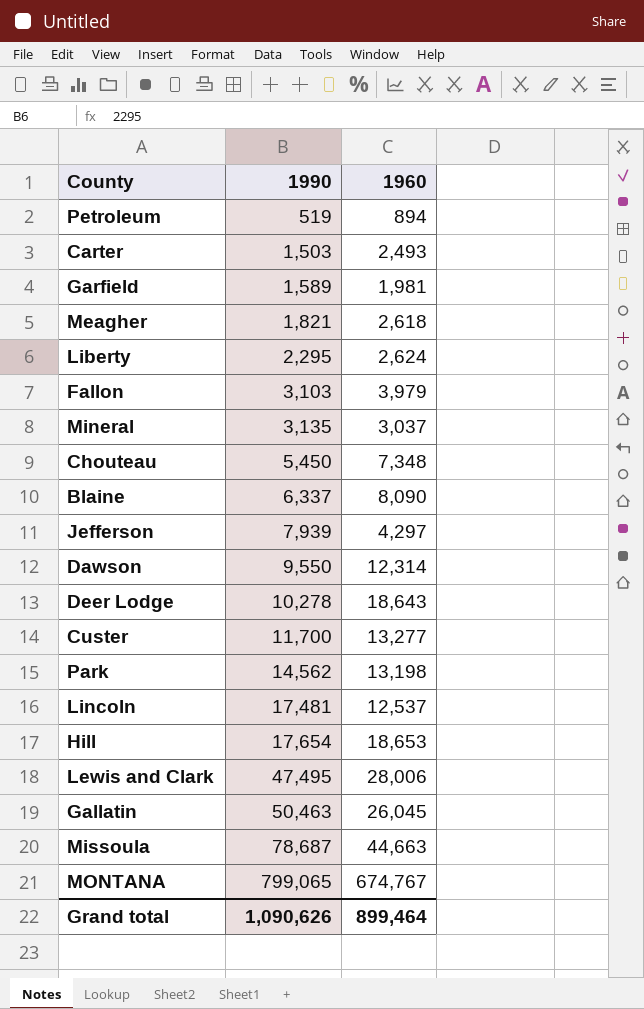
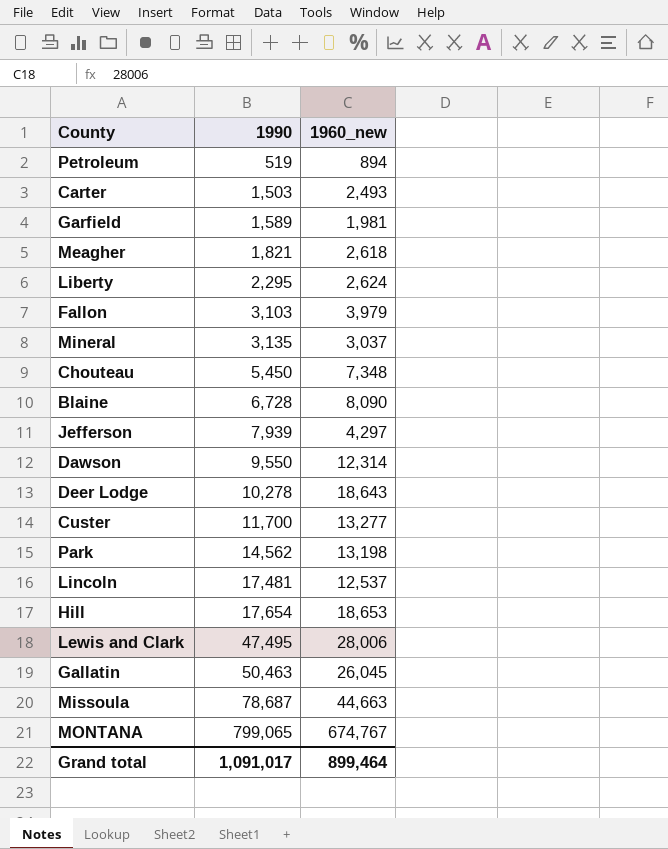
column name: 1960 -> 1960_new
Blaine | 1990: 6,337 -> 6,728
Grand total | 1990: 1,090,626 -> 1,091,017

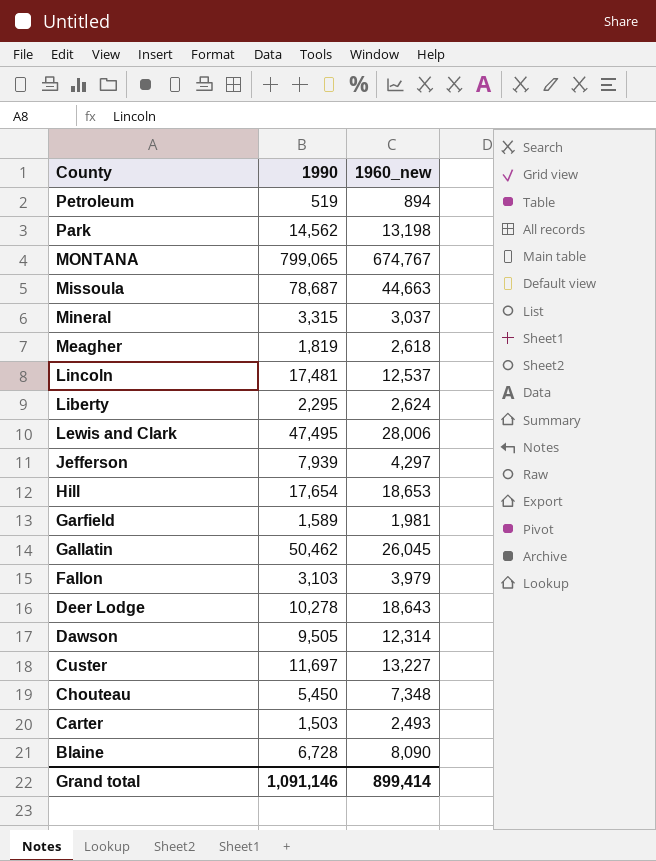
row order: 1990 ascending -> County descending
Mineral | 1990: 3,135 -> 3,315
Meagher | 1990: 1,821 -> 1,819
Gallatin | 1990: 50,463 -> 50,462
Dawson | 1990: 9,550 -> 9,505
Custer | 1990: 11,700 -> 11,697
Custer | 1960_new: 13,277 -> 13,227
Grand total | 1990: 1,091,017 -> 1,091,146
Grand total | 1960_new: 899,464 -> 899,414

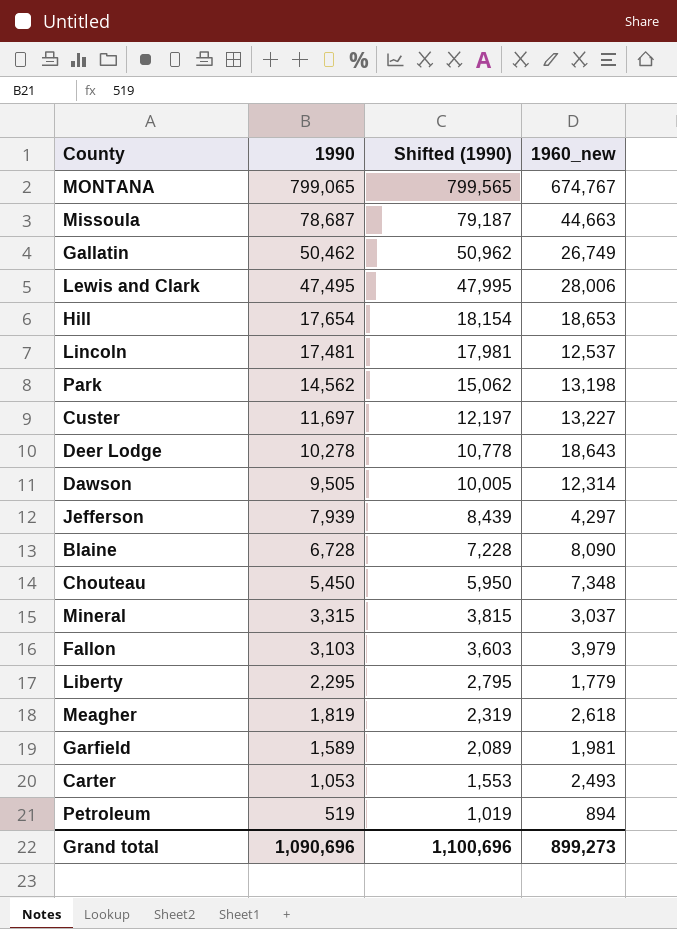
row order: County descending -> 1990 descending
column Shifted (1990) | formula: none -> [1990] + 500
Gallatin | 1960_new: 26,045 -> 26,749
Liberty | 1960_new: 2,624 -> 1,779
Carter | 1990: 1,503 -> 1,053
Grand total | 1990: 1,091,146 -> 1,090,696
Grand total | 1960_new: 899,414 -> 899,273

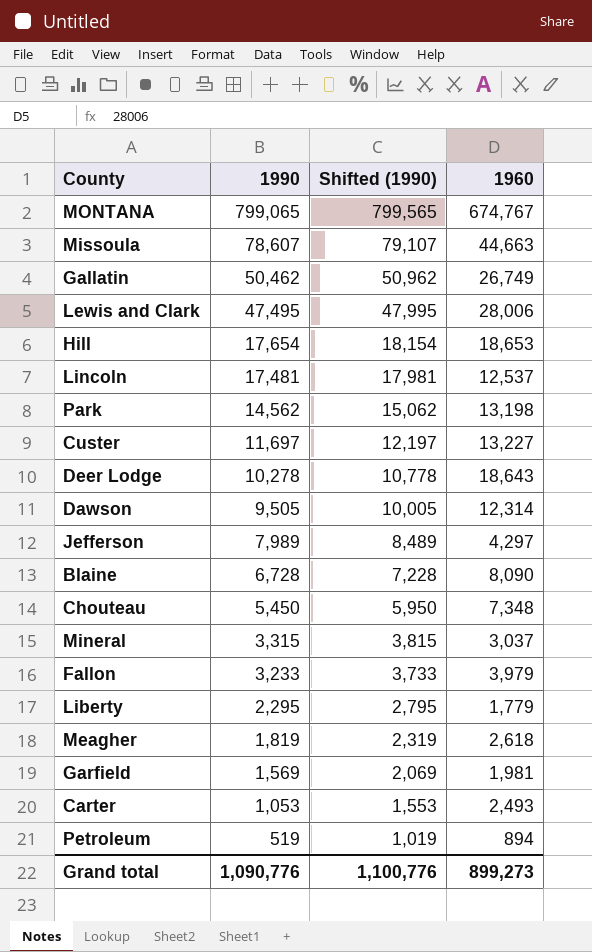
column name: 1960_new -> 1960
Missoula | 1990: 78,687 -> 78,607
Missoula | Shifted (1990): 79,187 -> 79,107
Jefferson | 1990: 7,939 -> 7,989
Jefferson | Shifted (1990): 8,439 -> 8,489
Fallon | 1990: 3,103 -> 3,233
Fallon | Shifted (1990): 3,603 -> 3,733
Garfield | 1990: 1,589 -> 1,569
Garfield | Shifted (1990): 2,089 -> 2,069
Grand total | 1990: 1,090,696 -> 1,090,776
Grand total | Shifted (1990): 1,100,696 -> 1,100,776

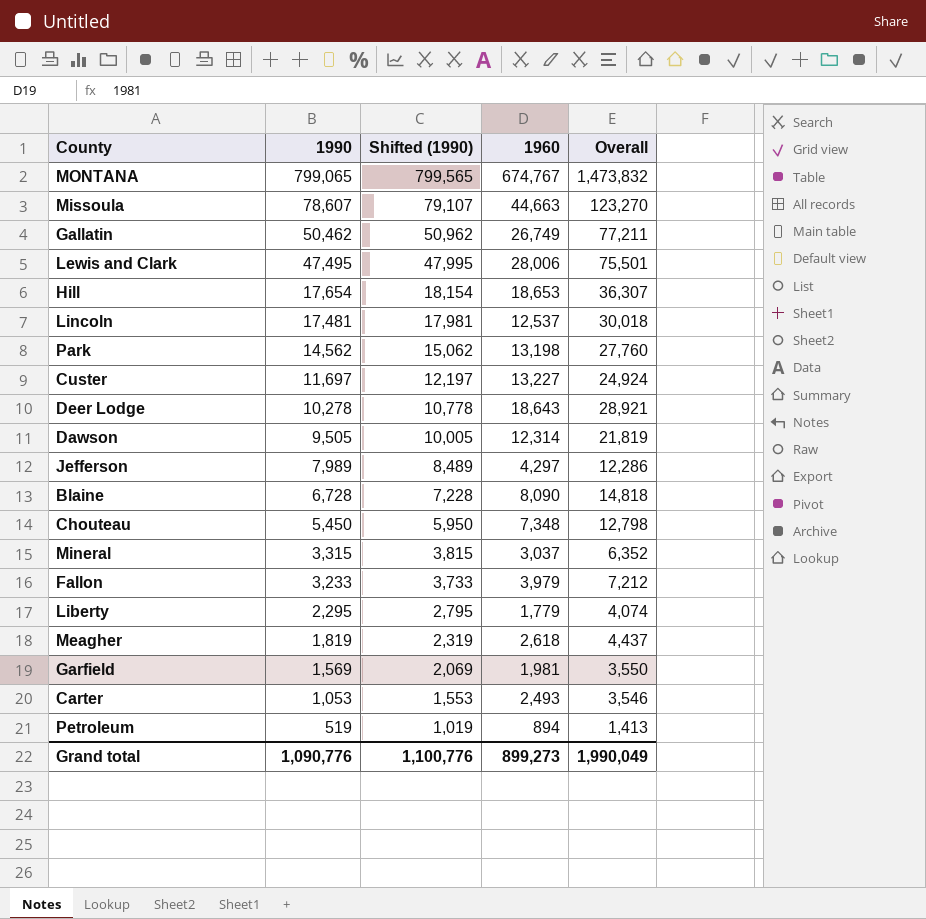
column Overall | formula: none -> [1990] + [1960]

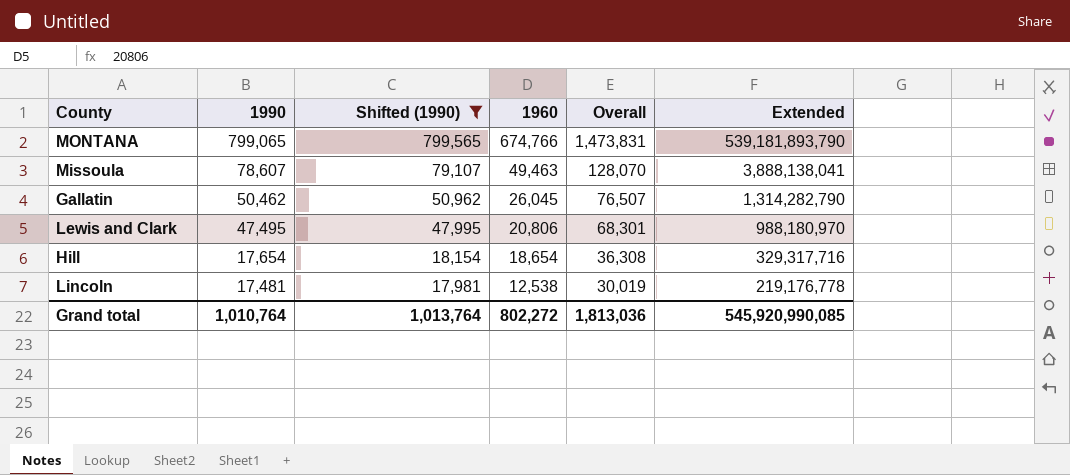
filter: none -> Shifted (1990) >= 17,981
column Extended | formula: none -> [1990] * [1960]
MONTANA | 1960: 674,767 -> 674,766
MONTANA | Overall: 1,473,832 -> 1,473,831
Missoula | 1960: 44,663 -> 49,463
Missoula | Overall: 123,270 -> 128,070
Gallatin | 1960: 26,749 -> 26,045
Gallatin | Overall: 77,211 -> 76,507
Lewis and Clark | 1960: 28,006 -> 20,806
Lewis and Clark | Overall: 75,501 -> 68,301
Hill | 1960: 18,653 -> 18,654
Hill | Overall: 36,307 -> 36,308
Lincoln | 1960: 12,537 -> 12,538
Lincoln | Overall: 30,018 -> 30,019
Grand total | 1990: 1,090,776 -> 1,010,764
Grand total | Shifted (1990): 1,100,776 -> 1,013,764
Grand total | 1960: 899,273 -> 802,272
Grand total | Overall: 1,990,049 -> 1,813,036

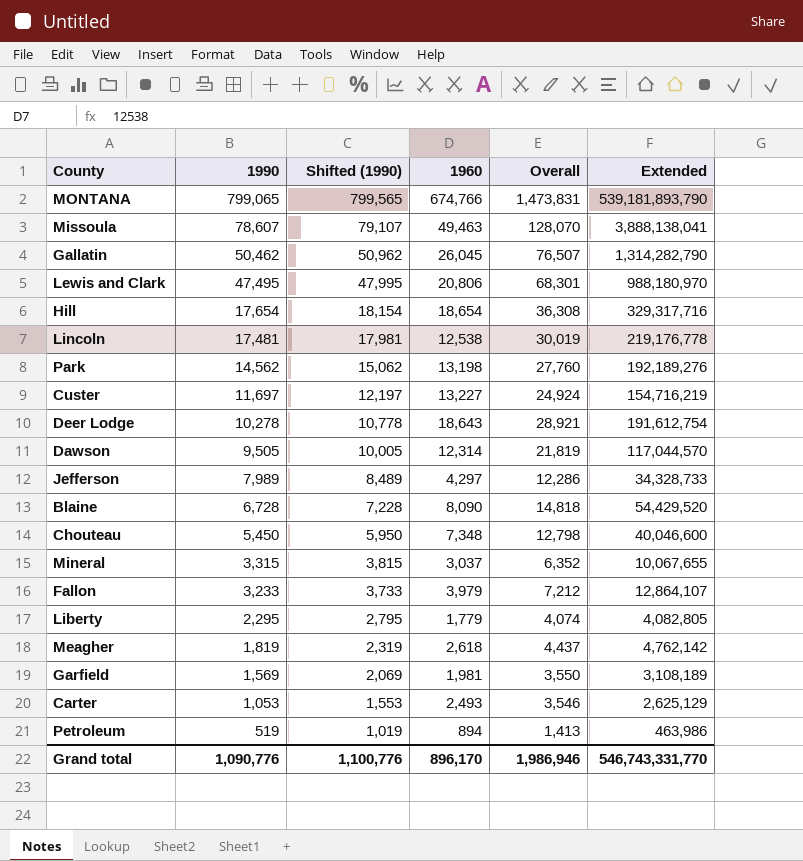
filter: Shifted (1990) >= 17,981 -> none
Grand total | 1990: 1,010,764 -> 1,090,776
Grand total | Shifted (1990): 1,013,764 -> 1,100,776
Grand total | 1960: 802,272 -> 896,170
Grand total | Overall: 1,813,036 -> 1,986,946
Grand total | Extended: 545,920,990,085 -> 546,743,331,770

